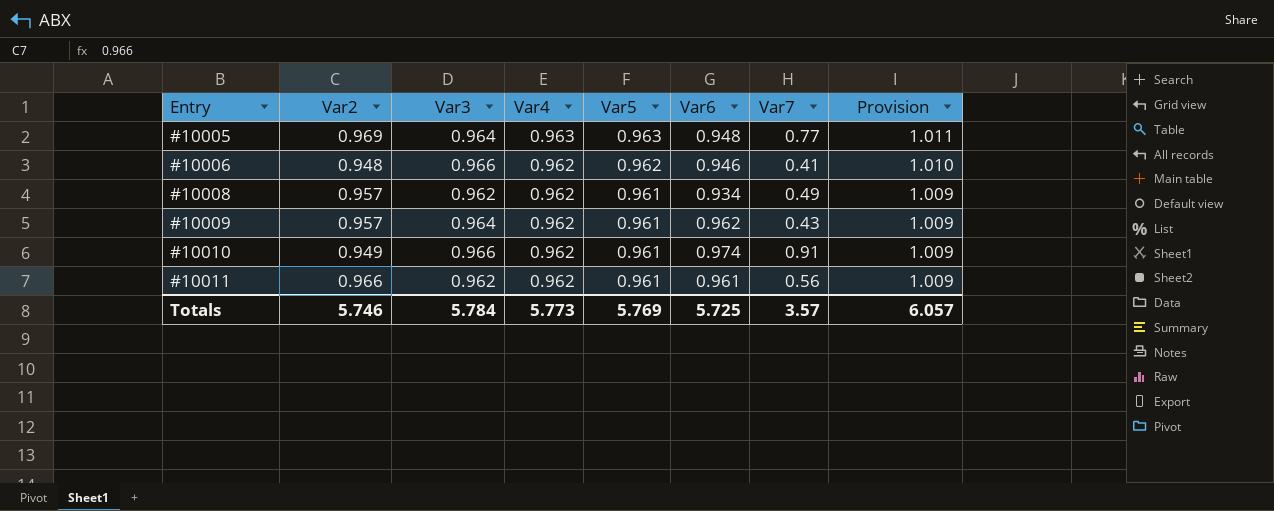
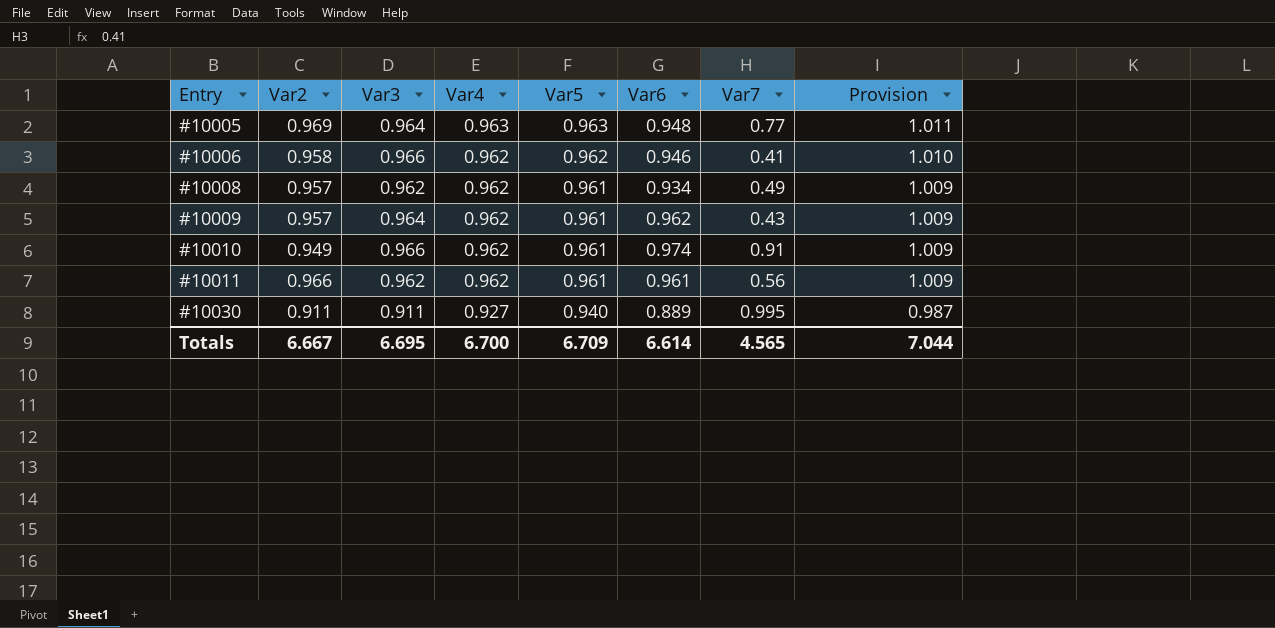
#10006 | Var2: 0.948 -> 0.958
row #10030: none -> 0.911 | 0.911 | 0.927 | 0.940 | 0.889 | 0.995 | 0.987
Totals | Var2: 5.746 -> 6.667
Totals | Var3: 5.784 -> 6.695
Totals | Var4: 5.773 -> 6.700
Totals | Var5: 5.769 -> 6.709
Totals | Var6: 5.725 -> 6.614
Totals | Var7: 3.57 -> 4.565
Totals | Provision: 6.057 -> 7.044

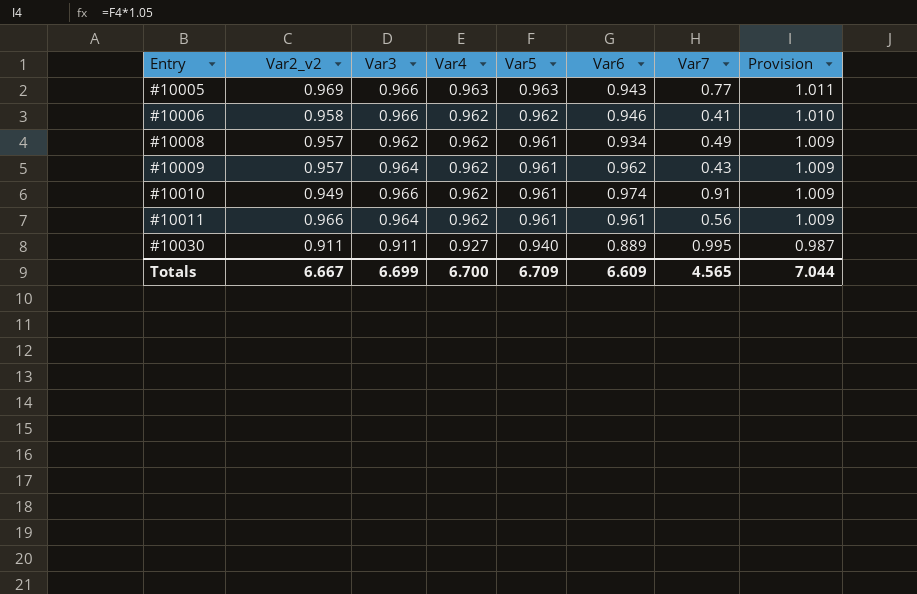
column name: Var2 -> Var2_v2
#10005 | Var3: 0.964 -> 0.966
#10005 | Var6: 0.948 -> 0.943
#10011 | Var3: 0.962 -> 0.964
Totals | Var3: 6.695 -> 6.699
Totals | Var6: 6.614 -> 6.609

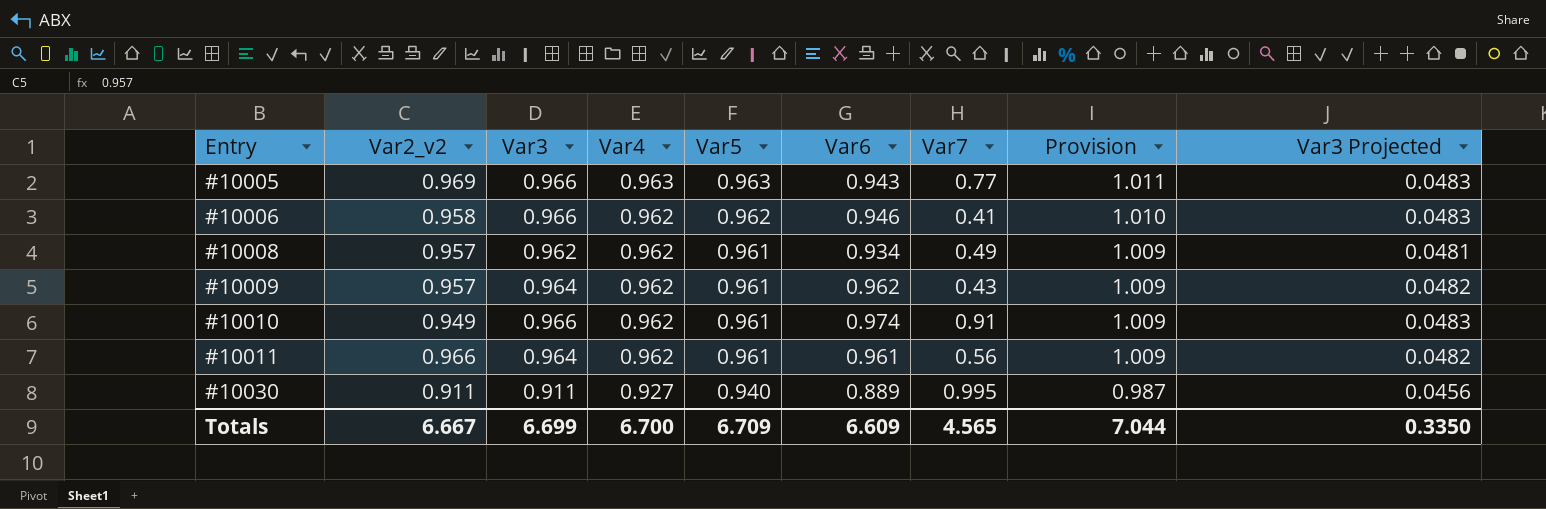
column Var3 Projected | formula: none -> [Var3] * 0.05

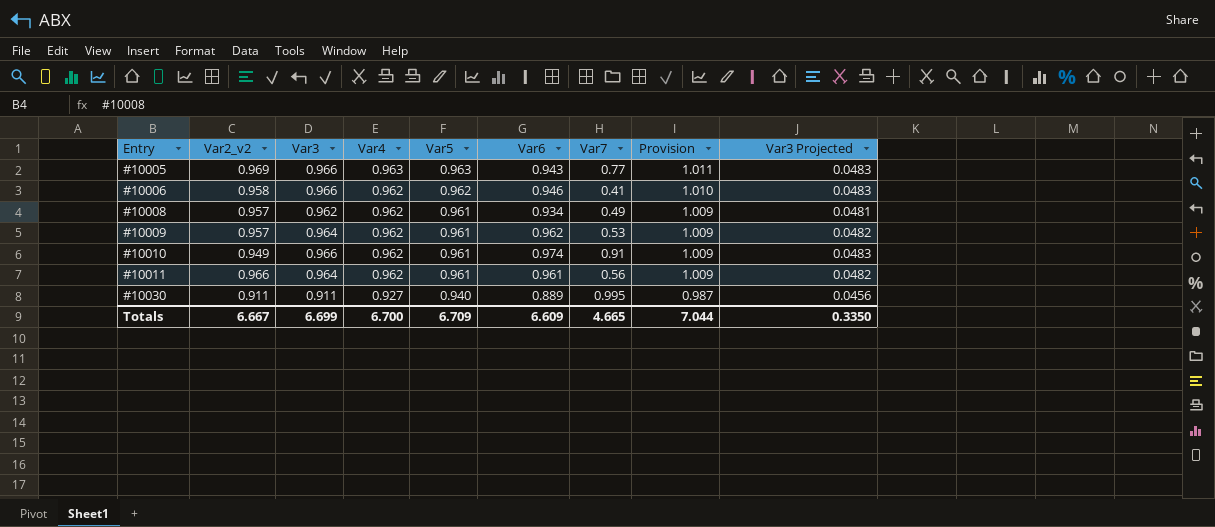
#10009 | Var7: 0.43 -> 0.53
Totals | Var7: 4.565 -> 4.665

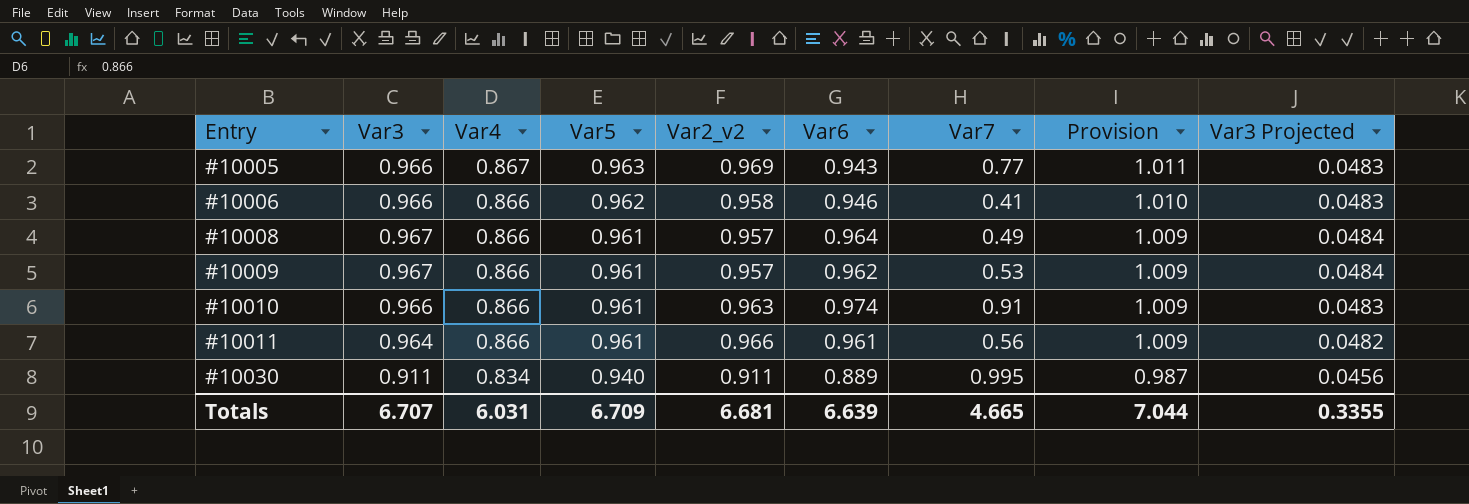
column Var2_v2 | position: 2 -> 5
#10005 | Var4: 0.963 -> 0.867
#10006 | Var4: 0.962 -> 0.866
#10008 | Var3: 0.962 -> 0.967
#10008 | Var4: 0.962 -> 0.866
#10008 | Var6: 0.934 -> 0.964
#10008 | Var3 Projected: 0.0481 -> 0.0484
#10009 | Var3: 0.964 -> 0.967
#10009 | Var4: 0.962 -> 0.866
#10009 | Var3 Projected: 0.0482 -> 0.0484
#10010 | Var4: 0.962 -> 0.866
#10010 | Var2_v2: 0.949 -> 0.963
#10011 | Var4: 0.962 -> 0.866
#10030 | Var4: 0.927 -> 0.834
Totals | Var3: 6.699 -> 6.707
Totals | Var4: 6.700 -> 6.031
Totals | Var2_v2: 6.667 -> 6.681
Totals | Var6: 6.609 -> 6.639
Totals | Var3 Projected: 0.3350 -> 0.3355

